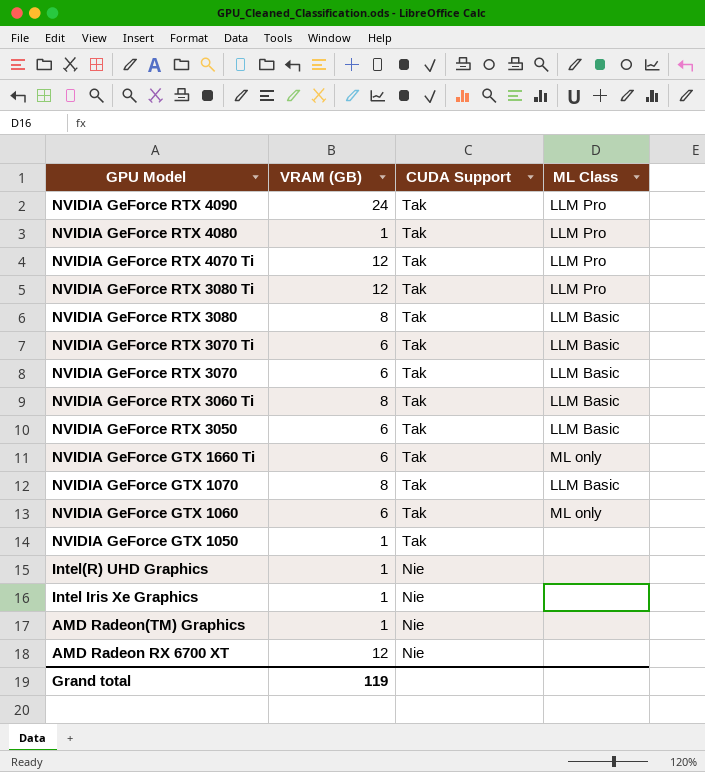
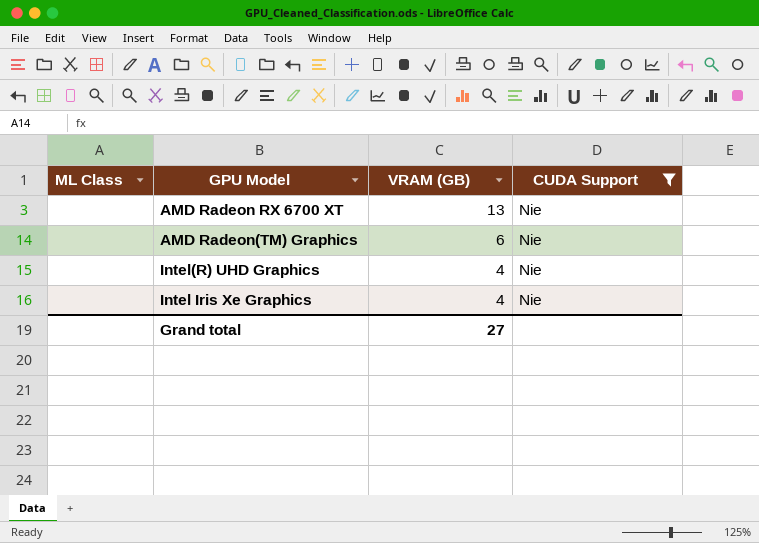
filter: none -> CUDA Support = Nie
row order: GPU Model descending -> VRAM (GB) descending
column ML Class | position: 4 -> 1
AMD Radeon RX 6700 XT | VRAM (GB): 12 -> 13
AMD Radeon(TM) Graphics | VRAM (GB): 1 -> 6
Intel(R) UHD Graphics | VRAM (GB): 1 -> 4
Intel Iris Xe Graphics | VRAM (GB): 1 -> 4
Grand total | VRAM (GB): 119 -> 27

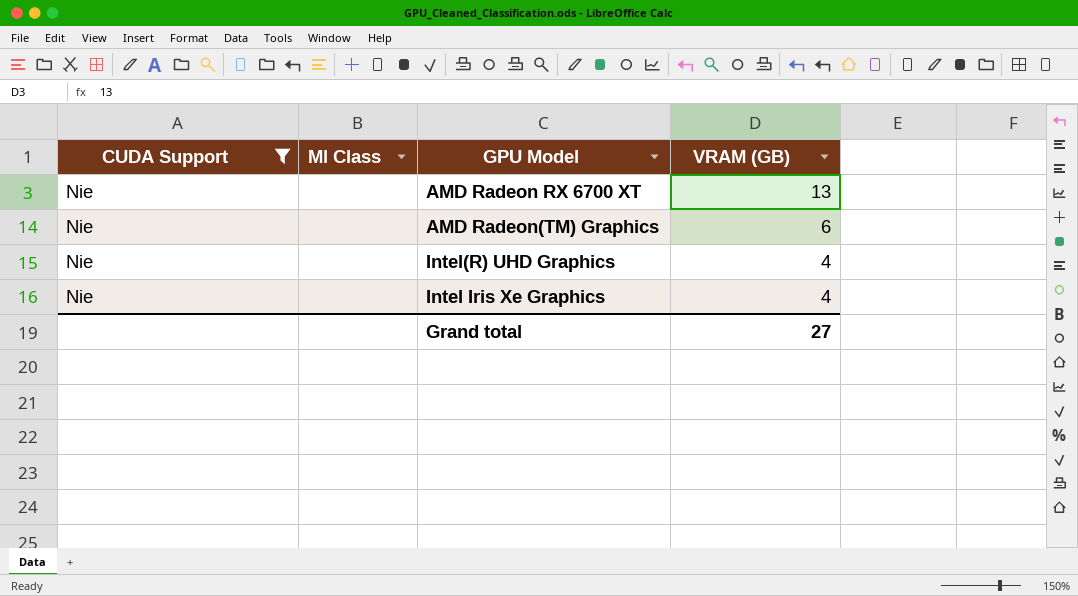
column CUDA Support | position: 4 -> 1
column name: ML Class -> Ml Class

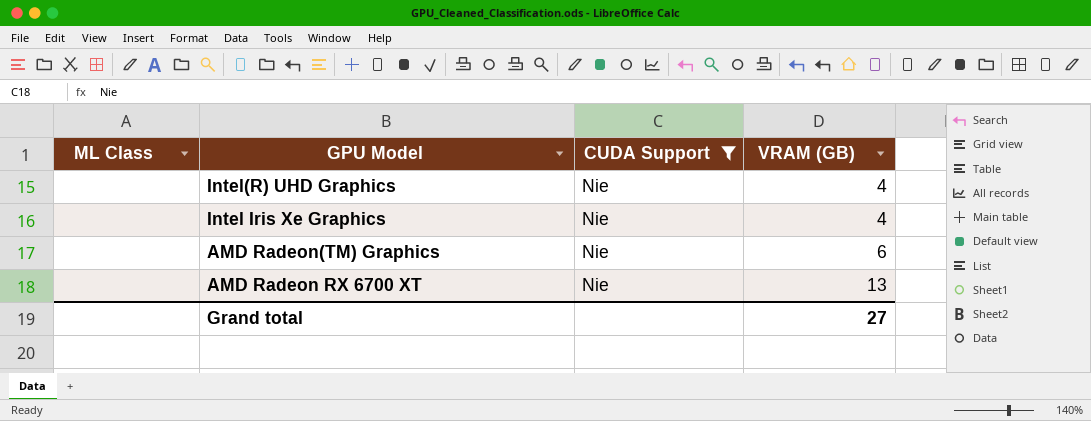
row order: VRAM (GB) descending -> GPU Model descending
column name: Ml Class -> ML Class
column CUDA Support | position: 1 -> 3

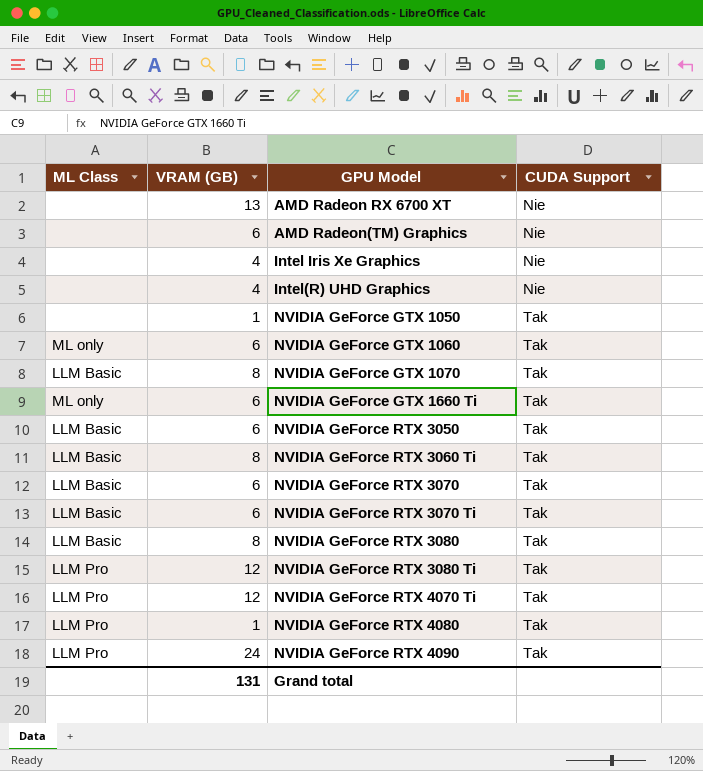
filter: CUDA Support = Nie -> none
row order: GPU Model descending -> GPU Model ascending
column VRAM (GB) | position: 4 -> 2
Grand total | VRAM (GB): 27 -> 131

